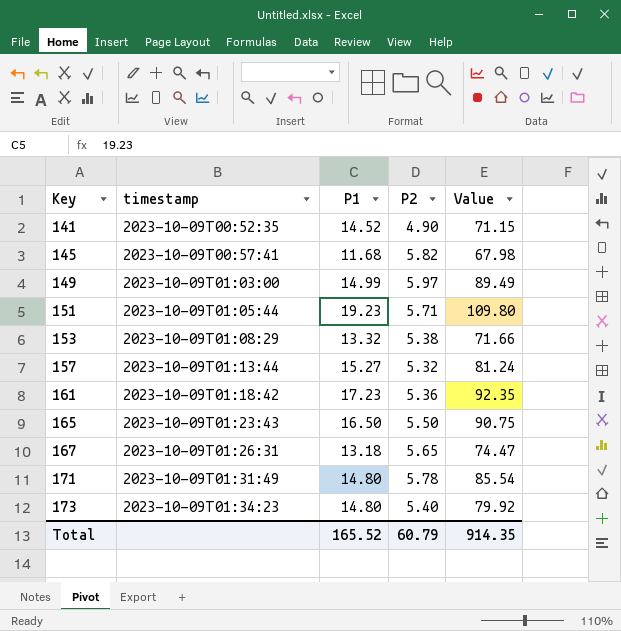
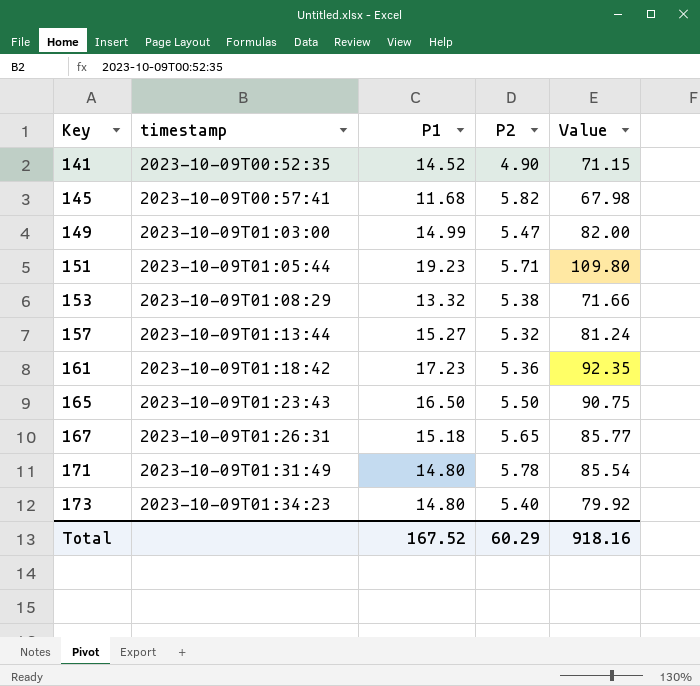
149 | P2: 5.97 -> 5.47
149 | Value: 89.49 -> 82.00
167 | P1: 13.18 -> 15.18
167 | Value: 74.47 -> 85.77
Total | P1: 165.52 -> 167.52
Total | P2: 60.79 -> 60.29
Total | Value: 914.35 -> 918.16

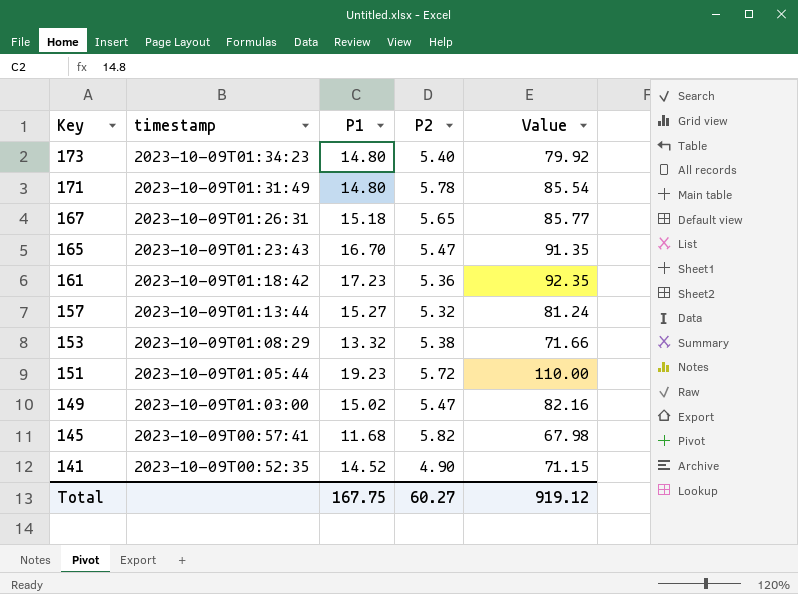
row order: Key ascending -> Key descending
165 | P1: 16.50 -> 16.70
165 | P2: 5.50 -> 5.47
165 | Value: 90.75 -> 91.35
151 | P2: 5.71 -> 5.72
151 | Value: 109.80 -> 110.00
149 | P1: 14.99 -> 15.02
149 | Value: 82.00 -> 82.16
Total | P1: 167.52 -> 167.75
Total | P2: 60.29 -> 60.27
Total | Value: 918.16 -> 919.12

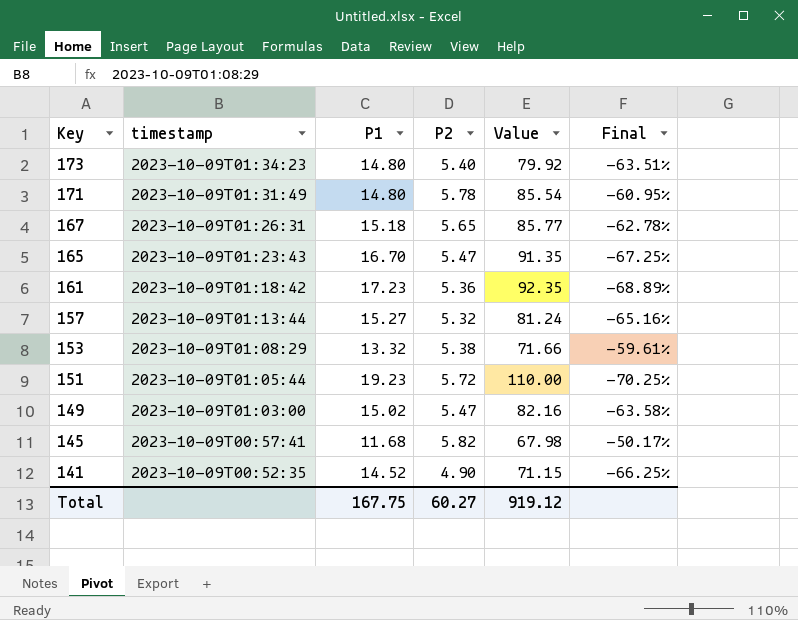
column Final | formula: none -> ([P2] - [P1]) / [P1]

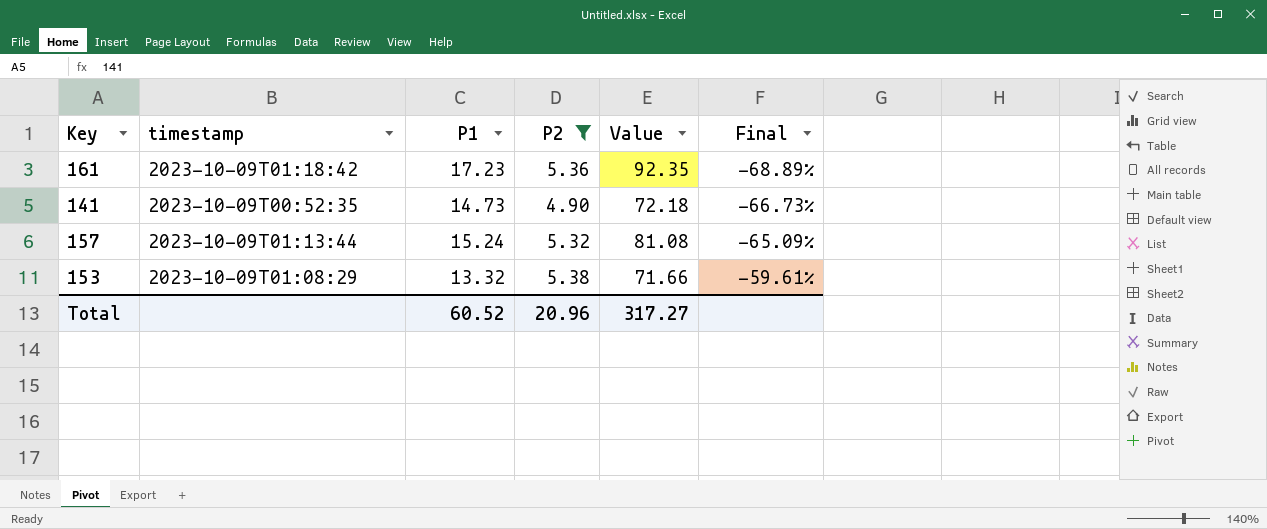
filter: none -> P2 <= 5.38
row order: Key descending -> Final ascending
141 | P1: 14.52 -> 14.73
141 | Value: 71.15 -> 72.18
141 | Final: -66.25% -> -66.73%
157 | P1: 15.27 -> 15.24
157 | Value: 81.24 -> 81.08
157 | Final: -65.16% -> -65.09%
Total | P1: 167.75 -> 60.52
Total | P2: 60.27 -> 20.96
Total | Value: 919.12 -> 317.27

